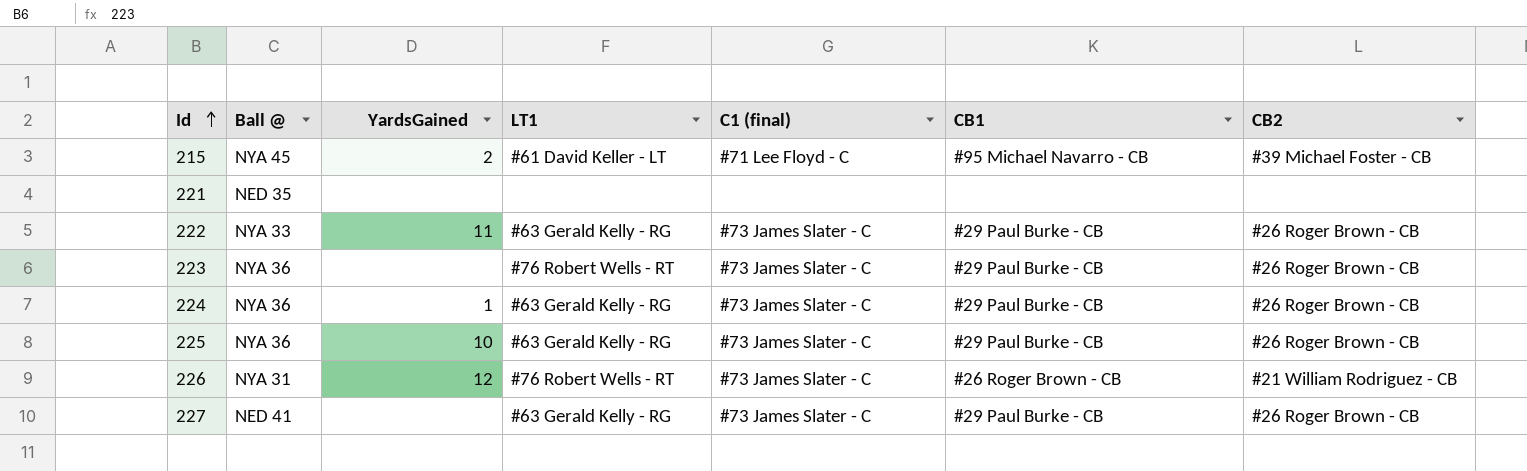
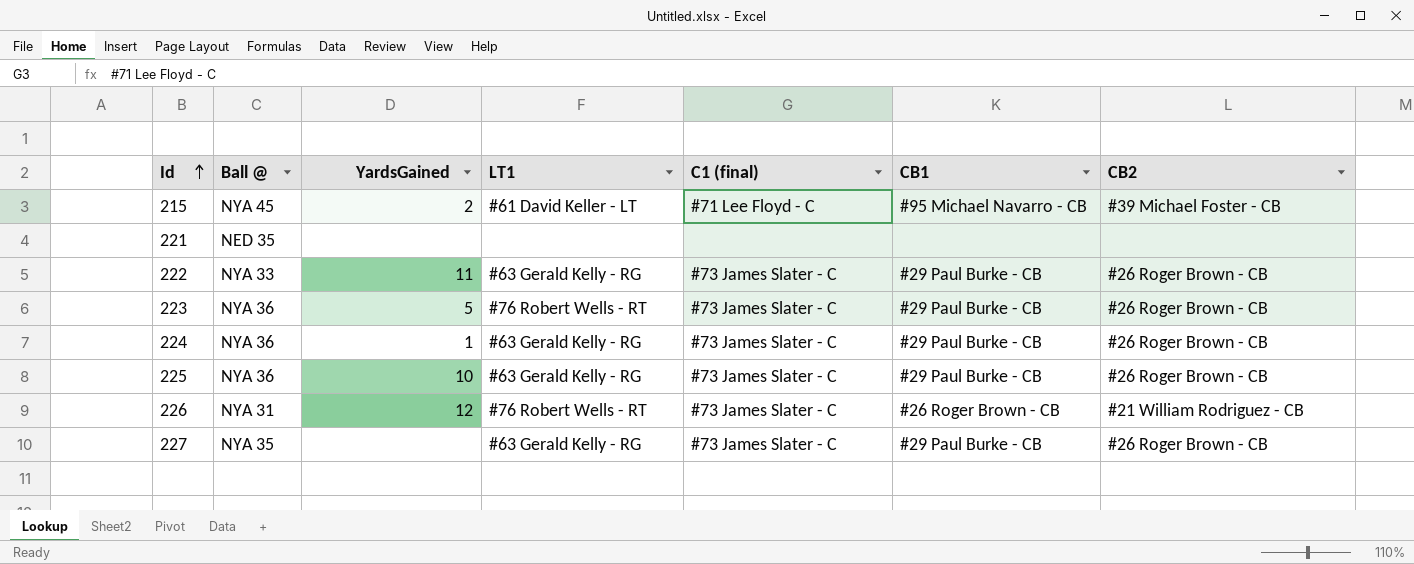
223 | YardsGained: none -> 5
227 | Ball @: NED 41 -> NYA 35

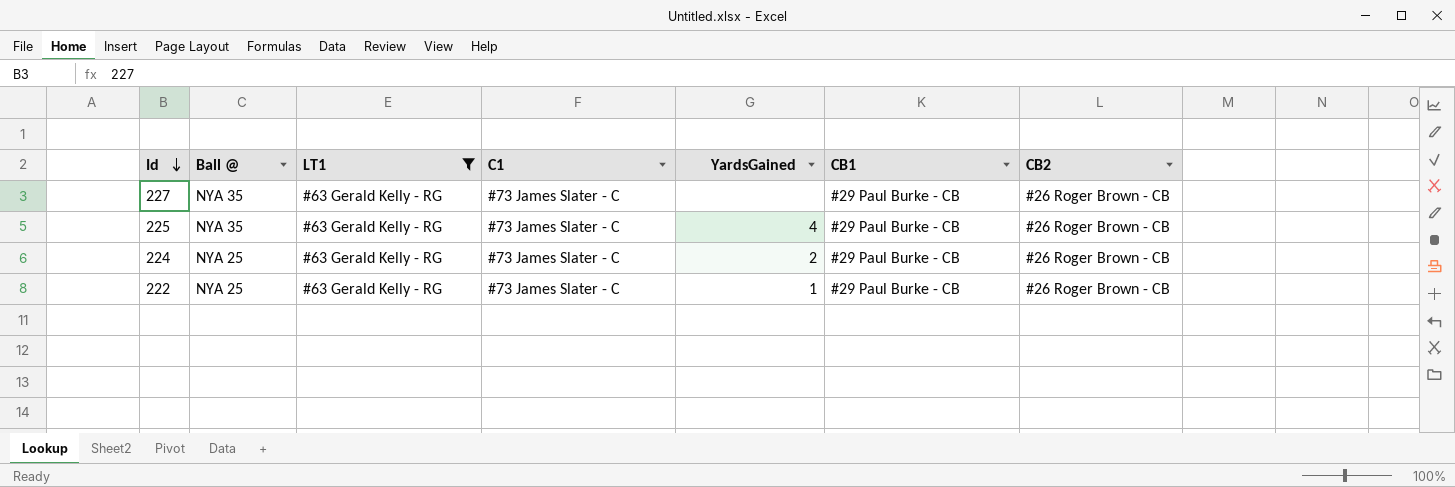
filter: none -> LT1 = #63 Gerald Kelly - RG
row order: Id ascending -> Id descending
column name: C1 (final) -> C1
column YardsGained | position: 3 -> 5
225 | Ball @: NYA 36 -> NYA 35
225 | YardsGained: 10 -> 4
224 | Ball @: NYA 36 -> NYA 25
224 | YardsGained: 1 -> 2
222 | Ball @: NYA 33 -> NYA 25
222 | YardsGained: 11 -> 1

